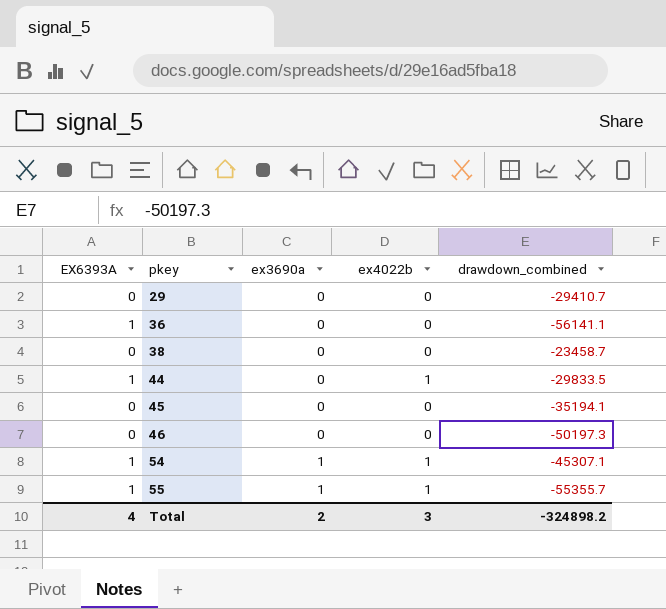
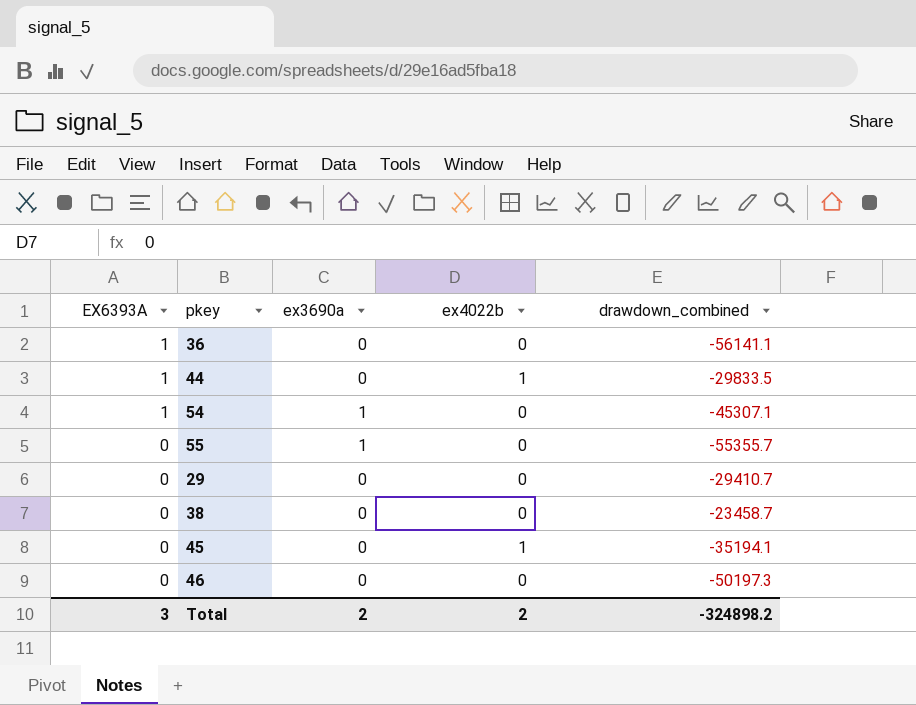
row order: pkey ascending -> EX6393A descending
54 | ex4022b: 1 -> 0
55 | EX6393A: 1 -> 0
55 | ex4022b: 1 -> 0
45 | ex4022b: 0 -> 1
Total | EX6393A: 4 -> 3
Total | ex4022b: 3 -> 2

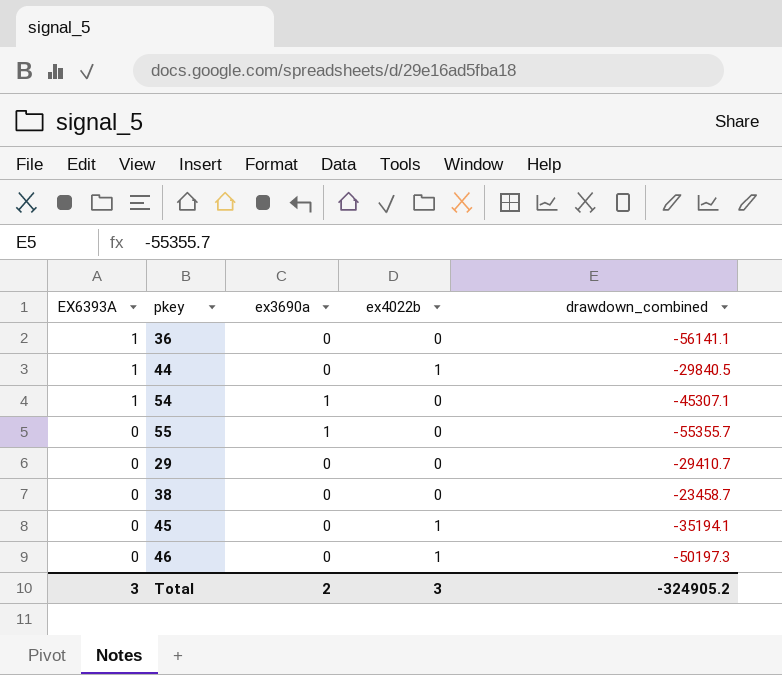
44 | drawdown_combined: -29833.5 -> -29840.5
46 | ex4022b: 0 -> 1
Total | ex4022b: 2 -> 3
Total | drawdown_combined: -324898.2 -> -324905.2

